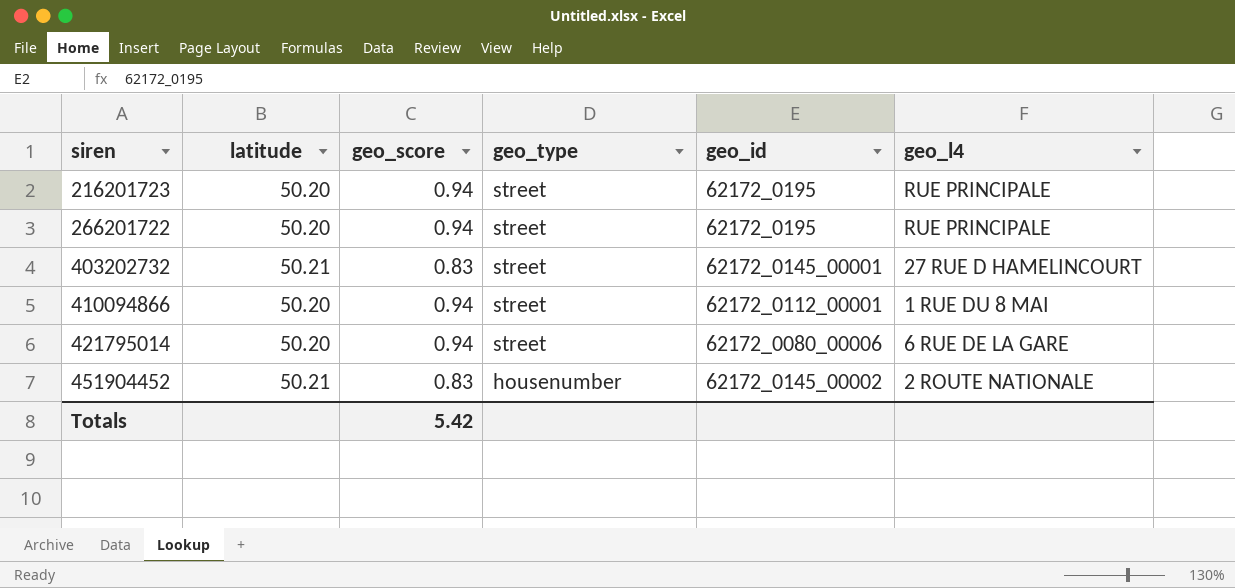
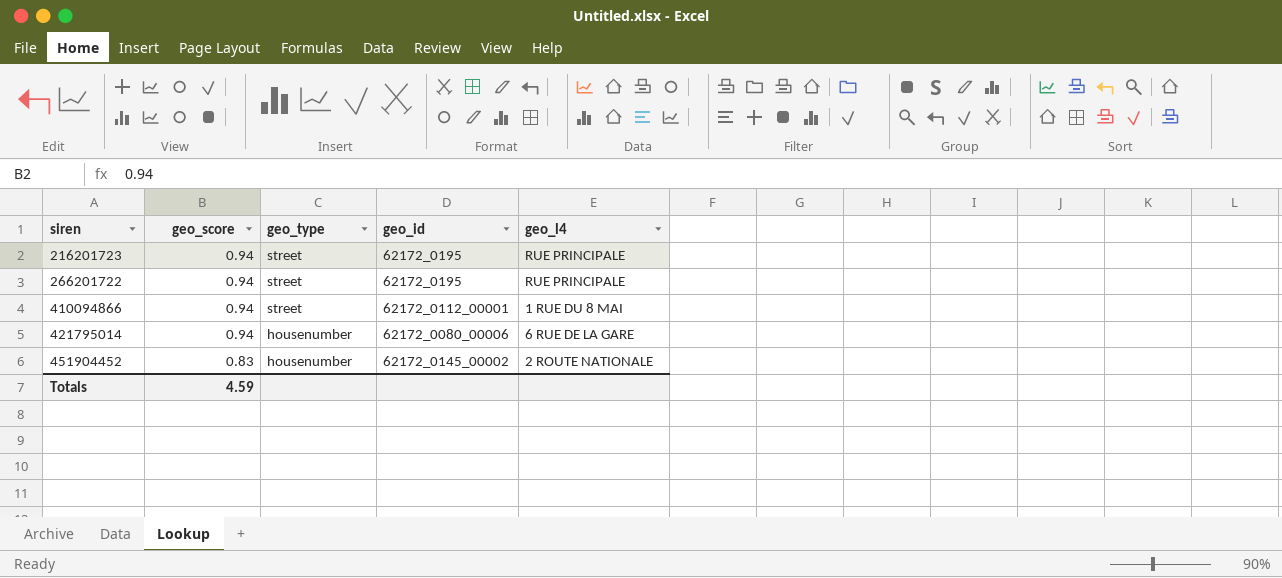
column latitude | position: 2 -> none
row 403202732: 50.21 | 0.83 | street | 62172_0145_00001 | 27 RUE D HAMELINCOURT -> none
421795014 | geo_type: street -> housenumber
Totals | geo_score: 5.42 -> 4.59

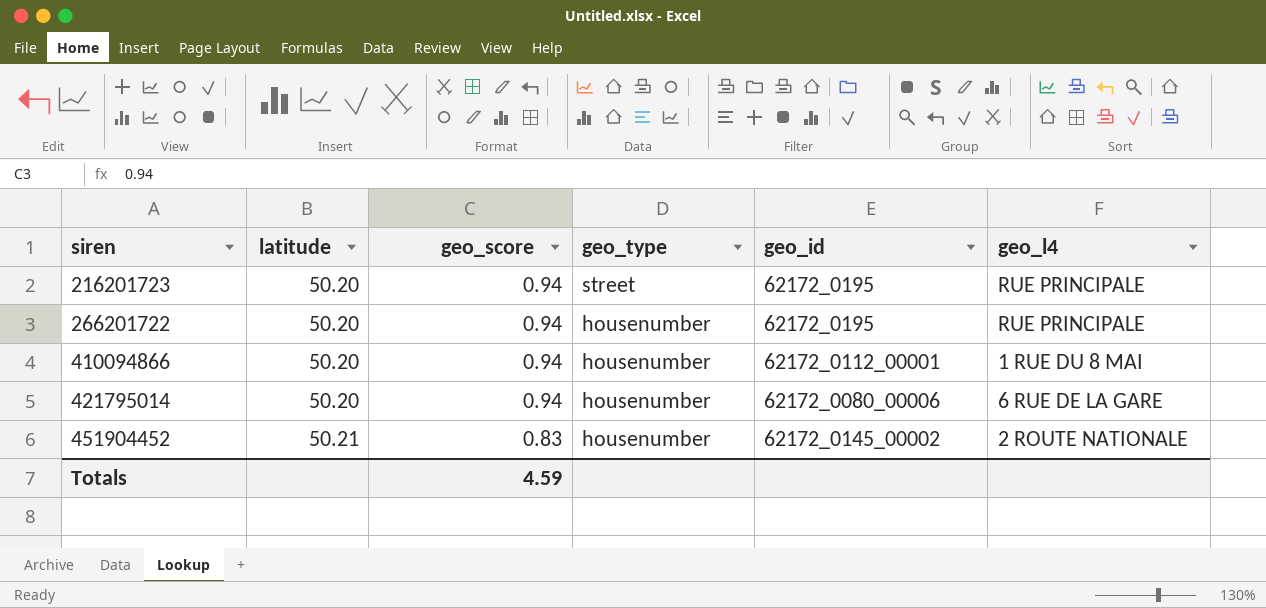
column latitude | position: none -> 2
266201722 | geo_type: street -> housenumber
410094866 | geo_type: street -> housenumber

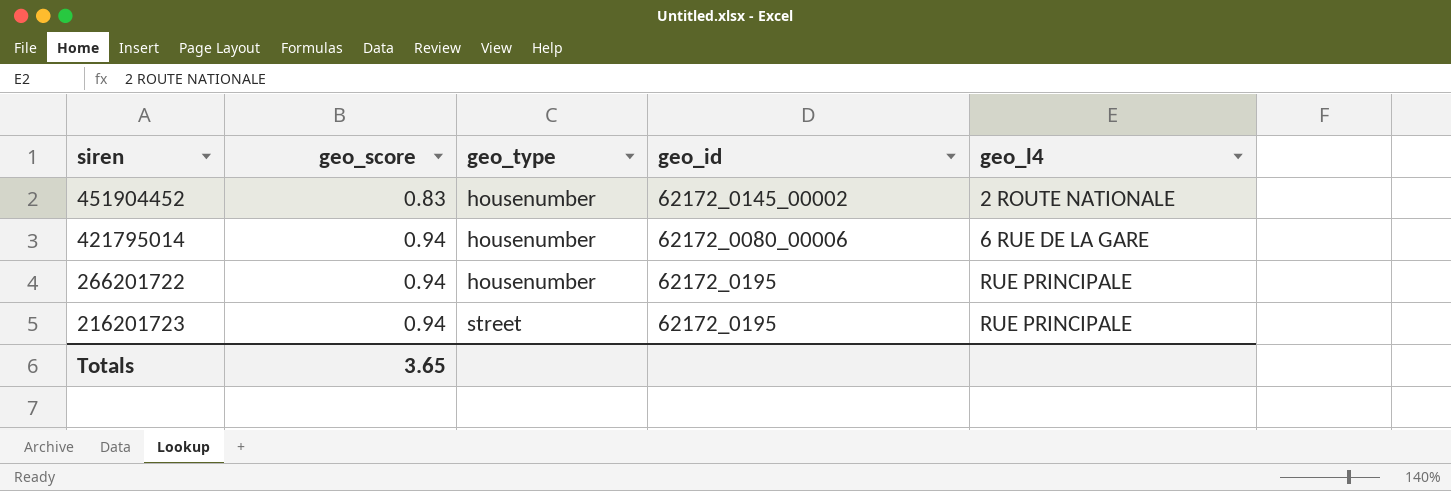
row order: siren ascending -> siren descending
column latitude | position: 2 -> none
row 410094866: 50.20 | 0.94 | housenumber | 62172_0112_00001 | 1 RUE DU 8 MAI -> none
Totals | geo_score: 4.59 -> 3.65

